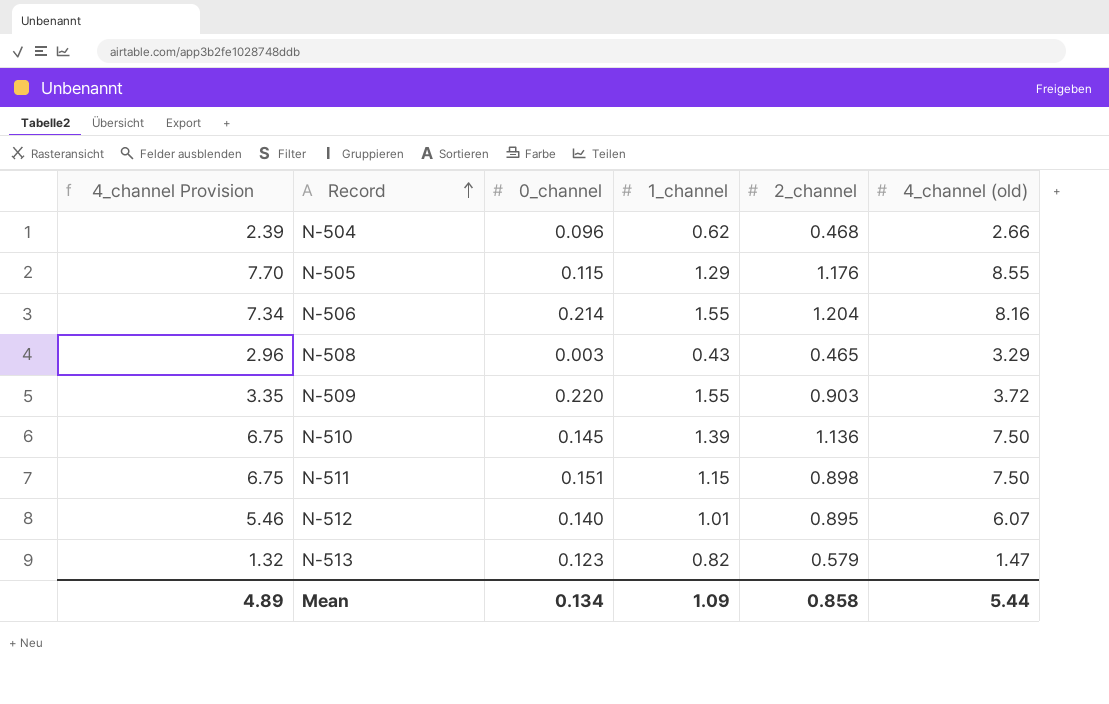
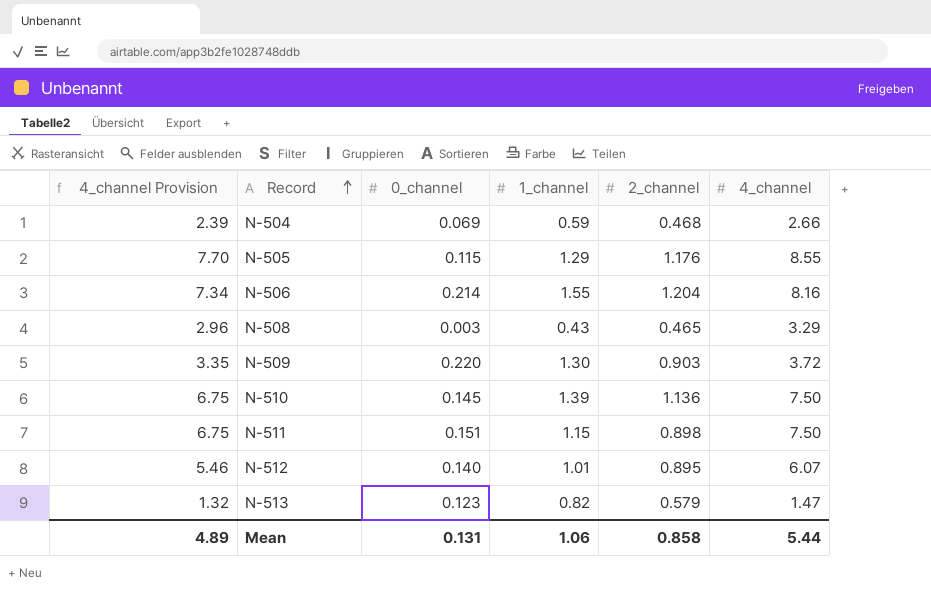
column name: 4_channel (old) -> 4_channel
N-504 | 0_channel: 0.096 -> 0.069
N-504 | 1_channel: 0.62 -> 0.59
N-509 | 1_channel: 1.55 -> 1.30
Mean | 0_channel: 0.134 -> 0.131
Mean | 1_channel: 1.09 -> 1.06

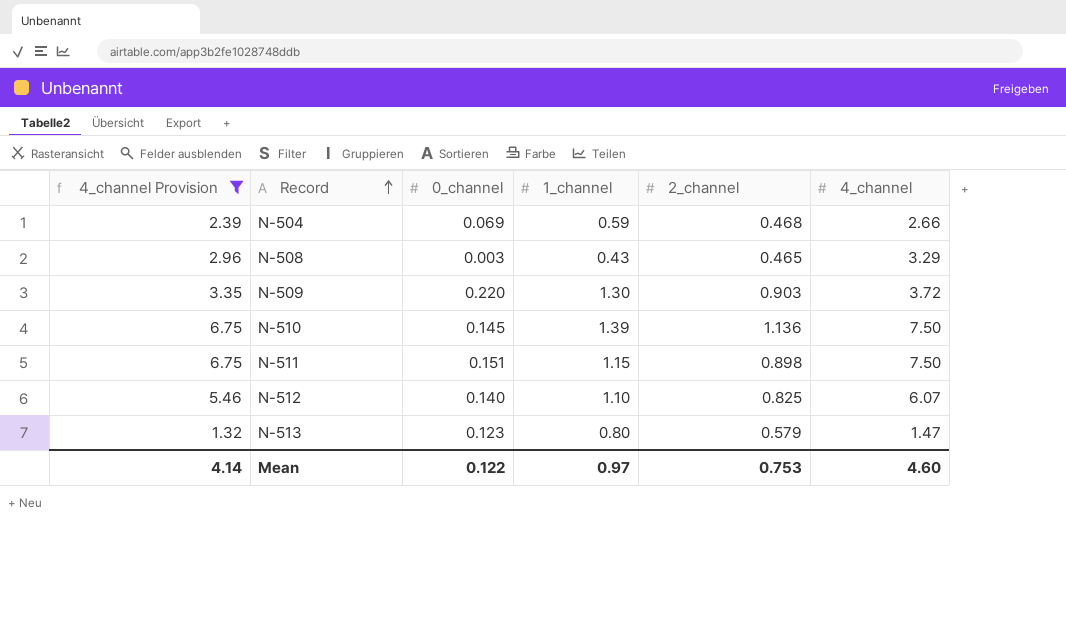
filter: none -> 4_channel Provision <= 6.75
N-512 | 1_channel: 1.01 -> 1.10
N-512 | 2_channel: 0.895 -> 0.825
N-513 | 1_channel: 0.82 -> 0.80
Mean | 4_channel Provision: 4.89 -> 4.14
Mean | 0_channel: 0.131 -> 0.122
Mean | 1_channel: 1.06 -> 0.97
Mean | 2_channel: 0.858 -> 0.753
Mean | 4_channel: 5.44 -> 4.60

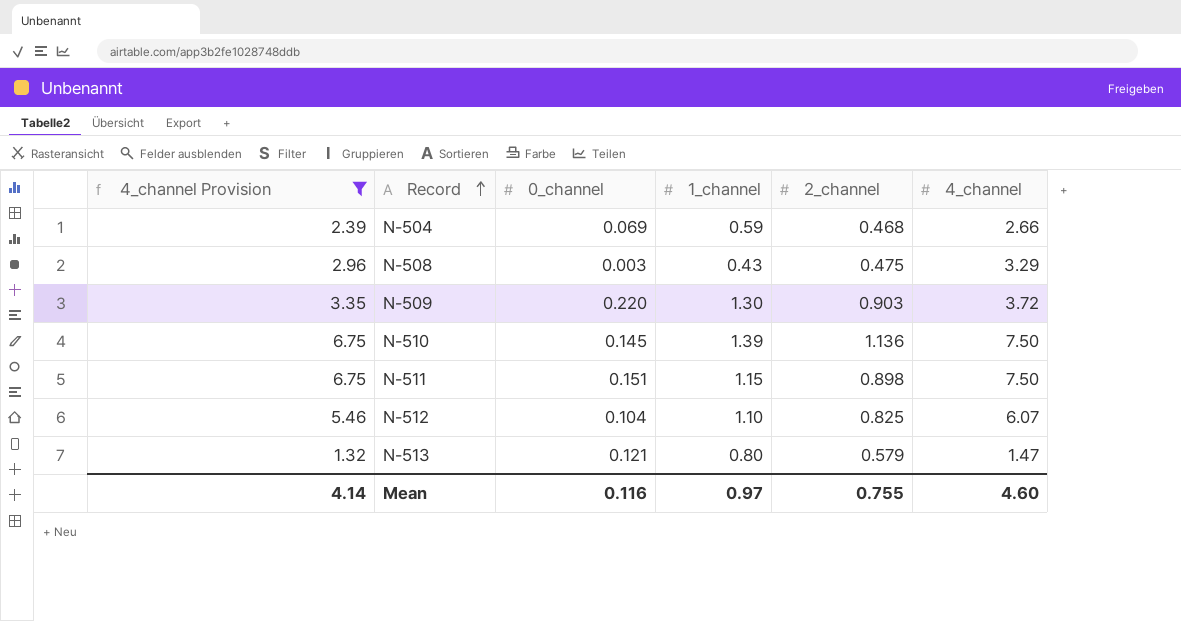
N-508 | 2_channel: 0.465 -> 0.475
N-512 | 0_channel: 0.140 -> 0.104
N-513 | 0_channel: 0.123 -> 0.121
Mean | 0_channel: 0.122 -> 0.116
Mean | 2_channel: 0.753 -> 0.755

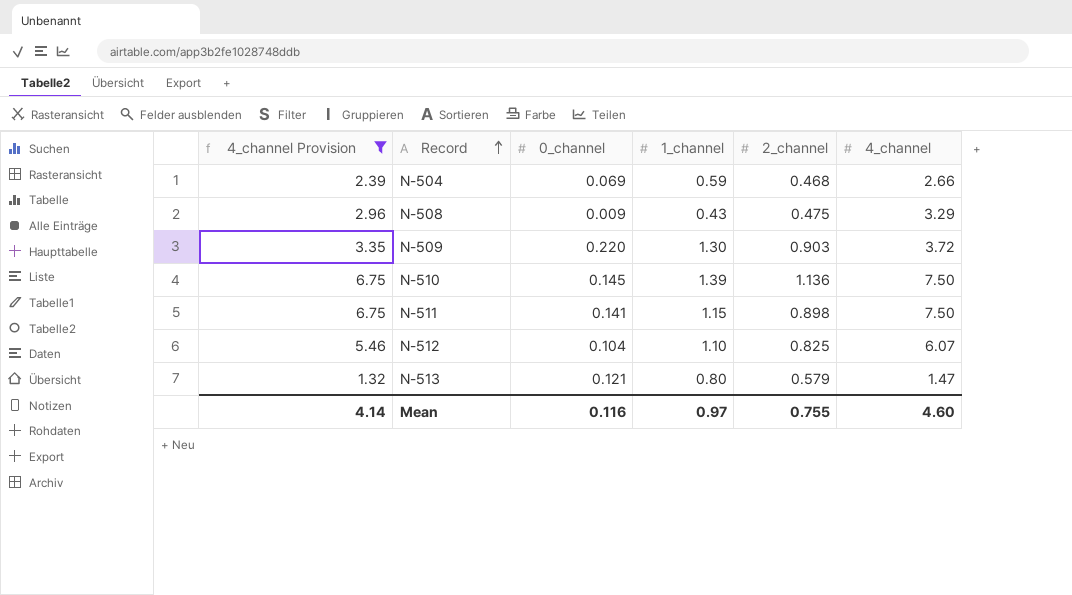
N-508 | 0_channel: 0.003 -> 0.009
N-511 | 0_channel: 0.151 -> 0.141

